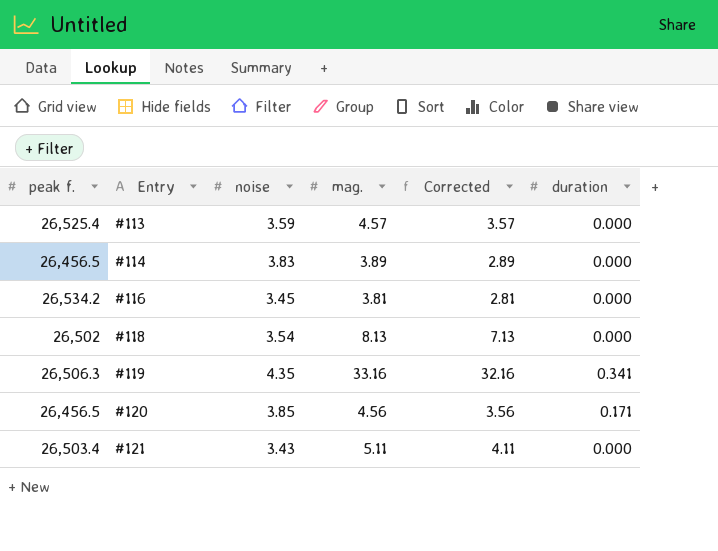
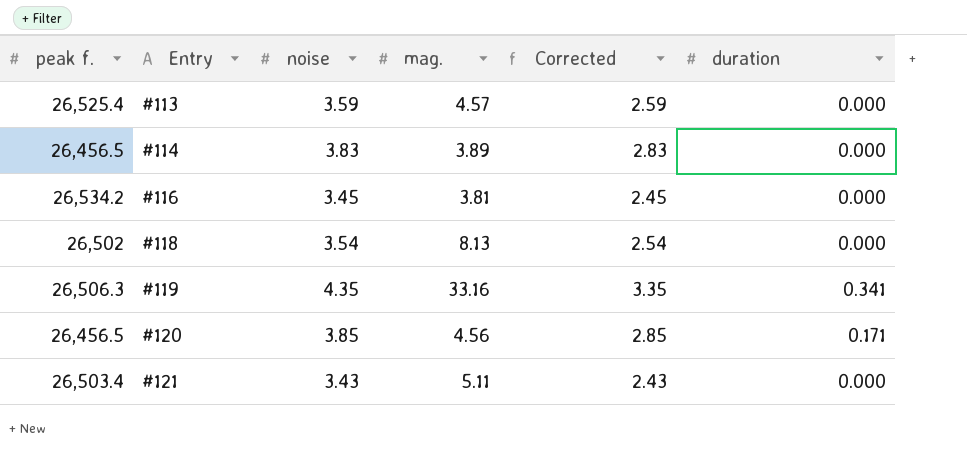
column Corrected | formula: [mag.] - 1 -> [noise] - 1

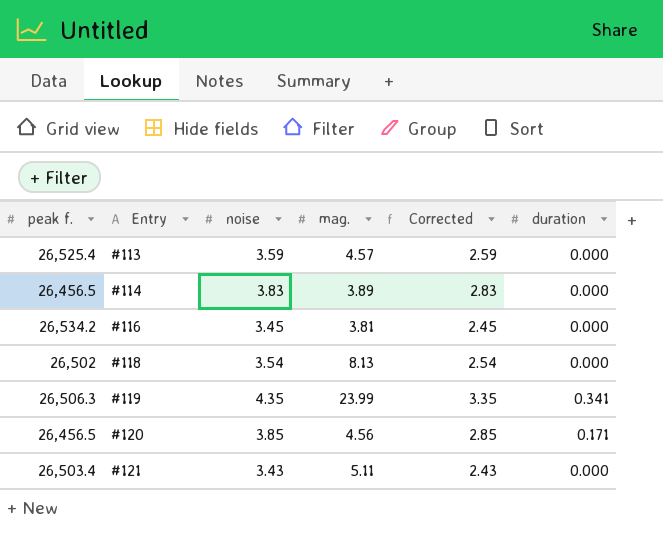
#119 | mag.: 33.16 -> 23.99

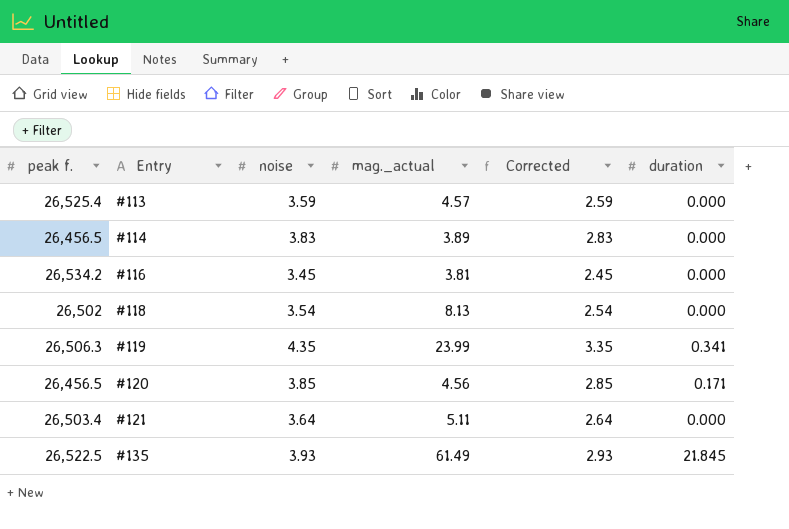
column name: mag. -> mag._actual
#121 | noise: 3.43 -> 3.64
#121 | Corrected: 2.43 -> 2.64
row #135: none -> 26,522.5 | 3.93 | 61.49 | 2.93 | 21.845

